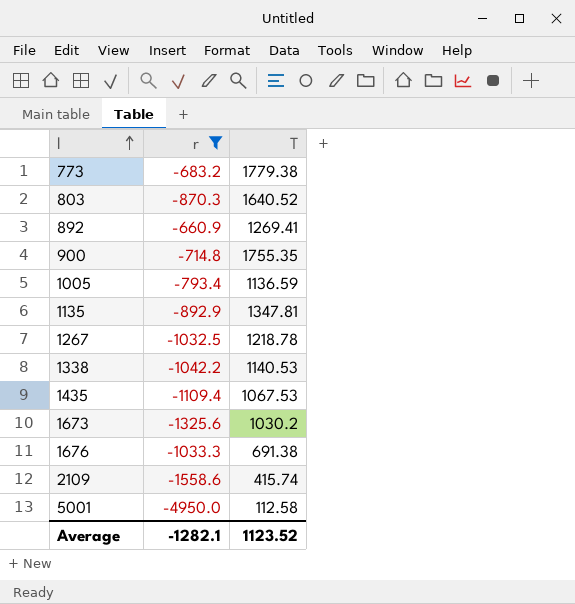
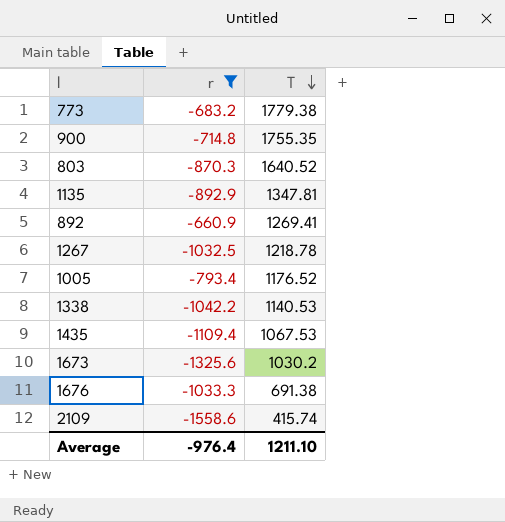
row order: l ascending -> T descending
row 5001: -4950.0 | 112.58 -> none
1005 | T: 1136.59 -> 1176.52
Average | r: -1282.1 -> -976.4
Average | T: 1123.52 -> 1211.10

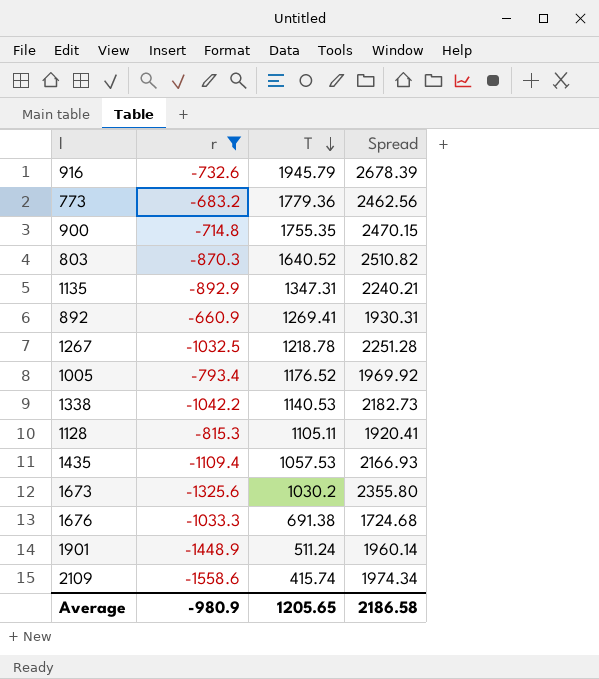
column Spread | formula: none -> [T] - [r]
row 916: none -> -732.6 | 1945.79 | 2678.39
773 | T: 1779.38 -> 1779.36
1135 | T: 1347.81 -> 1347.31
row 1128: none -> -815.3 | 1105.11 | 1920.41
1435 | T: 1067.53 -> 1057.53
row 1901: none -> -1448.9 | 511.24 | 1960.14
Average | r: -976.4 -> -980.9
Average | T: 1211.10 -> 1205.65

